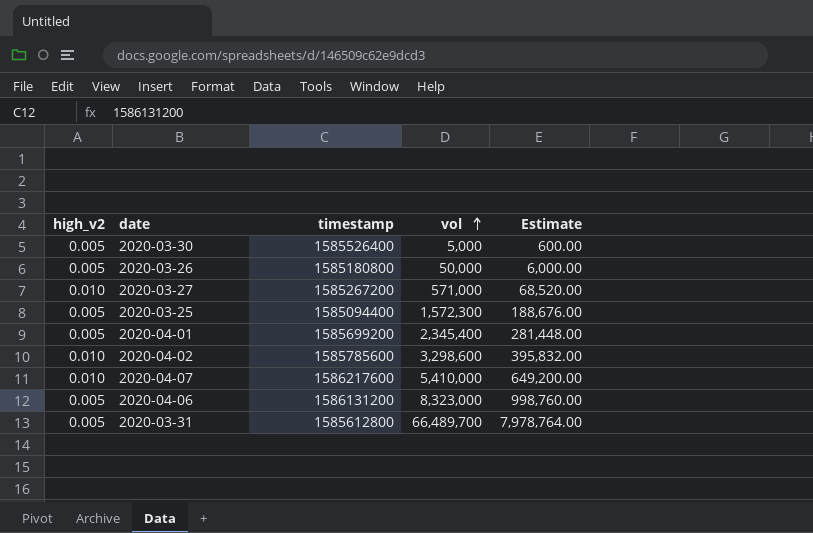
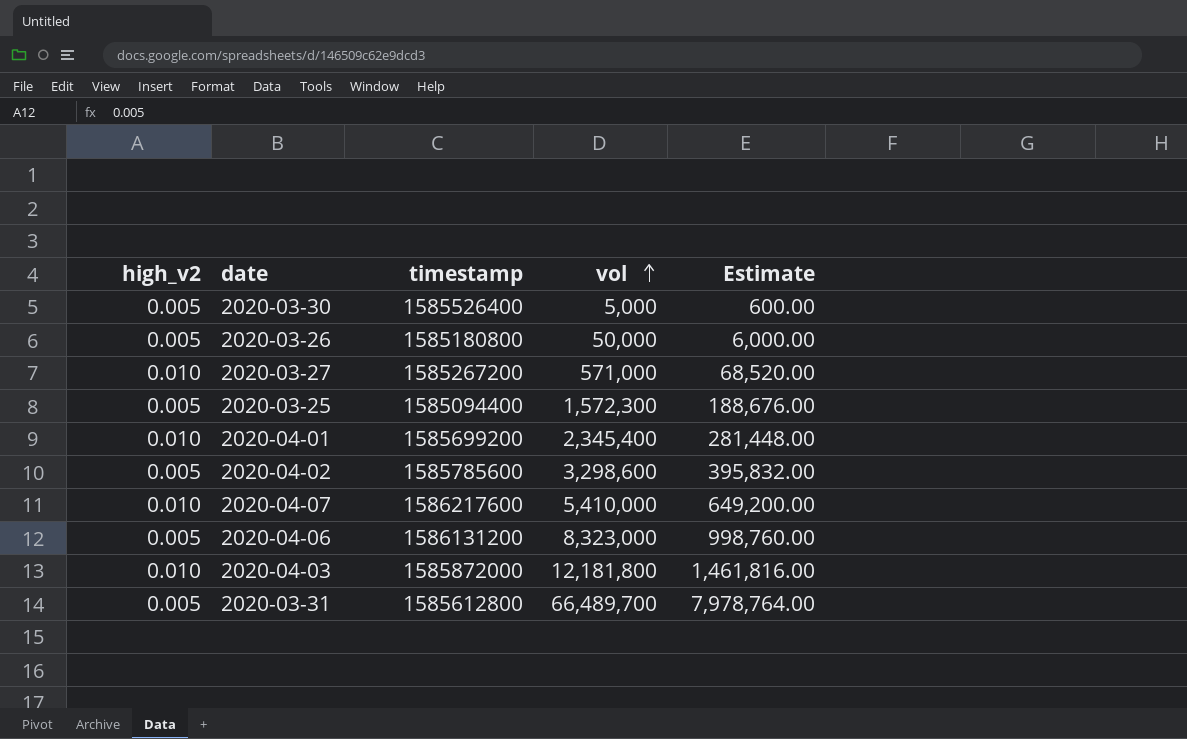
2020-04-01 | high_v2: 0.005 -> 0.010
2020-04-02 | high_v2: 0.010 -> 0.005
row 2020-04-03: none -> 0.010 | 1585872000 | 12,181,800 | 1,461,816.00

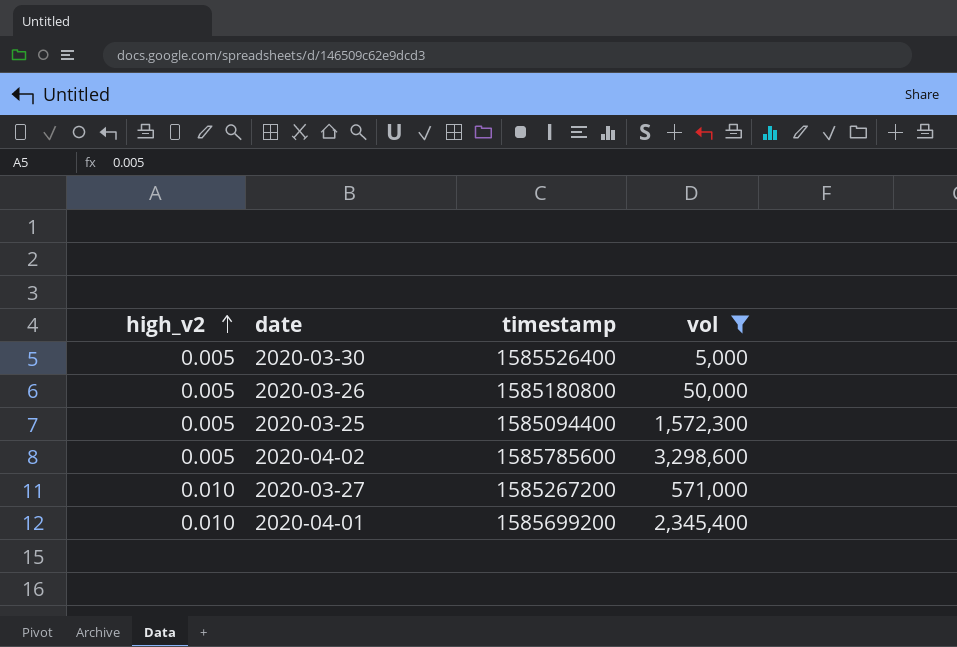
filter: none -> vol <= 3,298,600
row order: vol ascending -> high_v2 ascending
column Estimate | formula: [vol] * 0.12 -> none

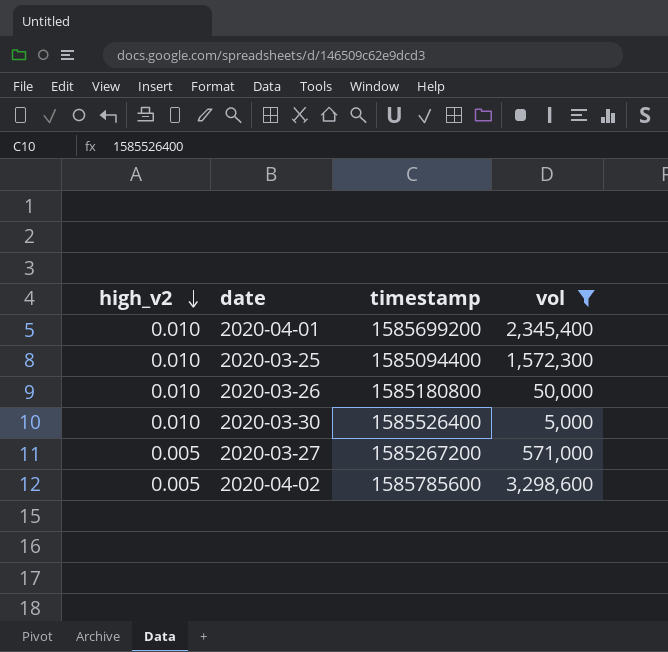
row order: high_v2 ascending -> high_v2 descending
2020-03-25 | high_v2: 0.005 -> 0.010
2020-03-26 | high_v2: 0.005 -> 0.010
2020-03-30 | high_v2: 0.005 -> 0.010
2020-03-27 | high_v2: 0.010 -> 0.005

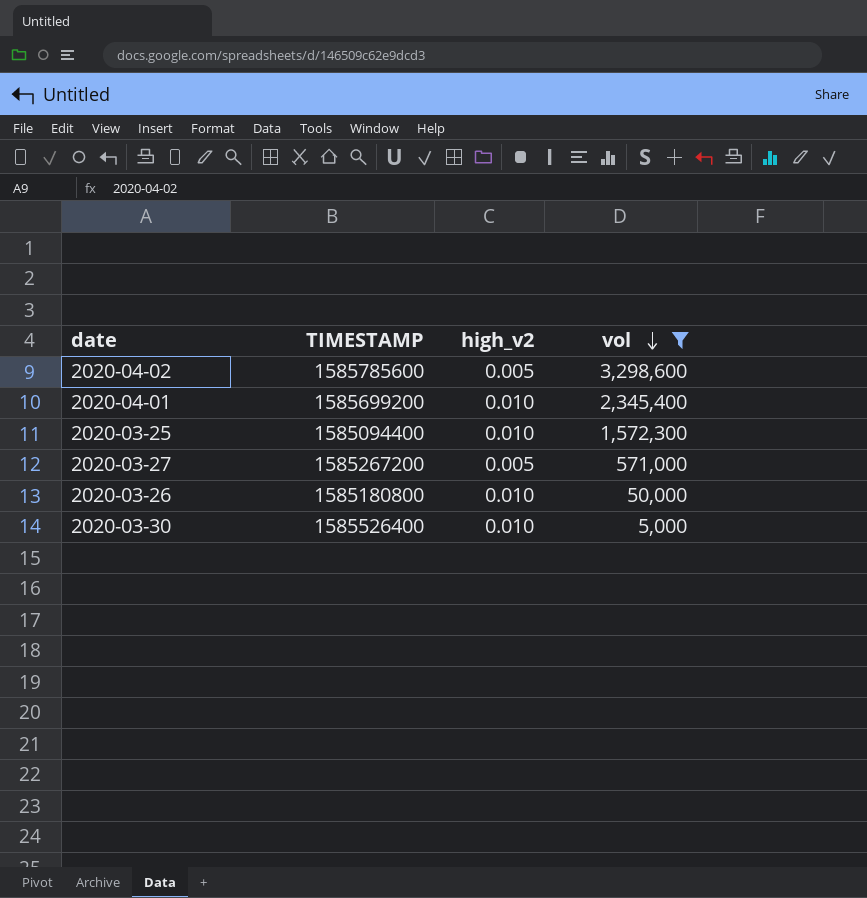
row order: high_v2 descending -> vol descending
column name: timestamp -> TIMESTAMP
column high_v2 | position: 1 -> 3

